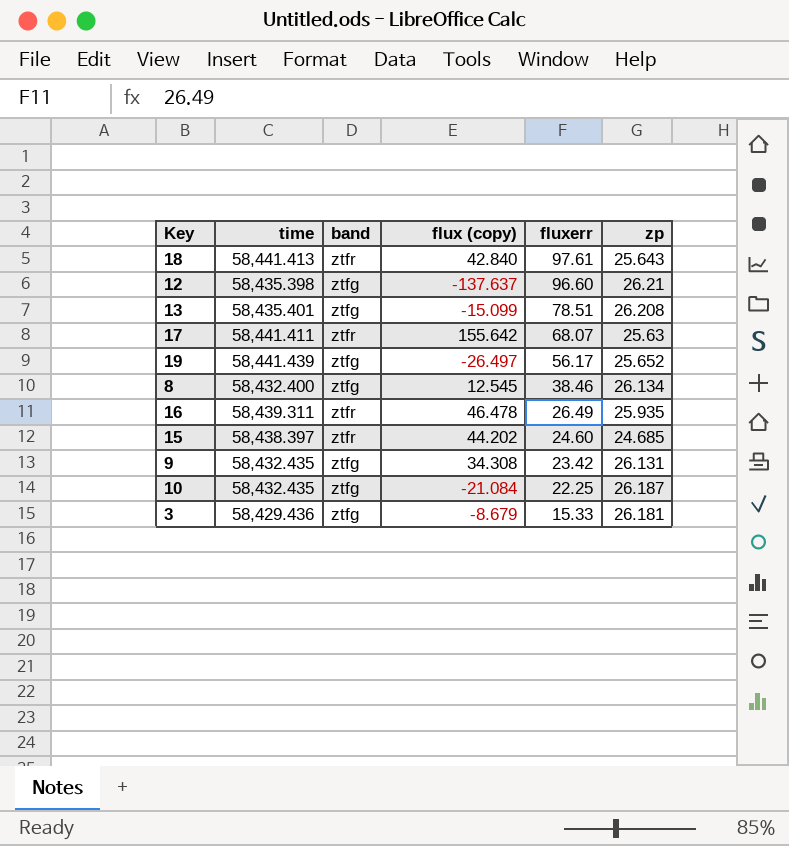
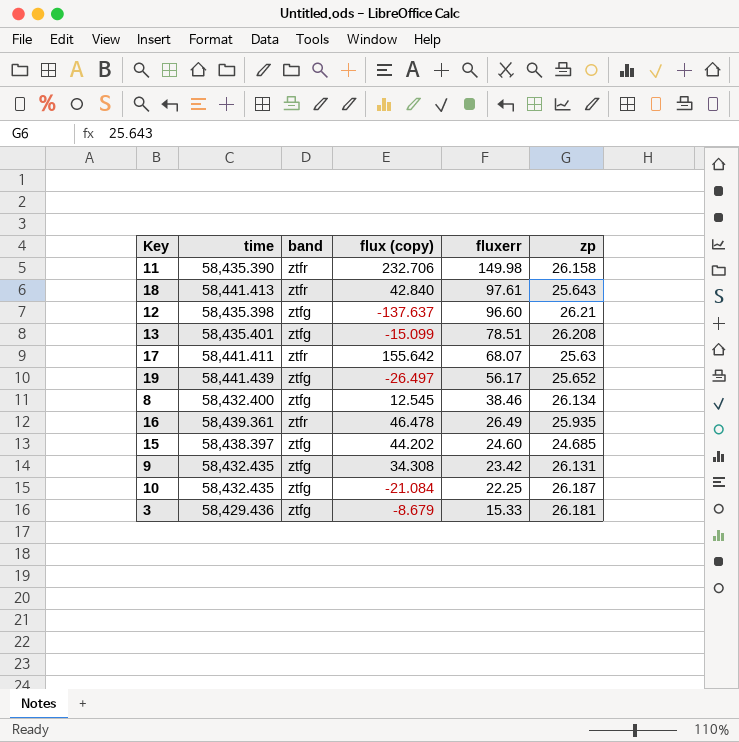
row 11: none -> 58,435.390 | ztfr | 232.706 | 149.98 | 26.158
16 | time: 58,439.311 -> 58,439.361
15 | band: ztfr -> ztfg

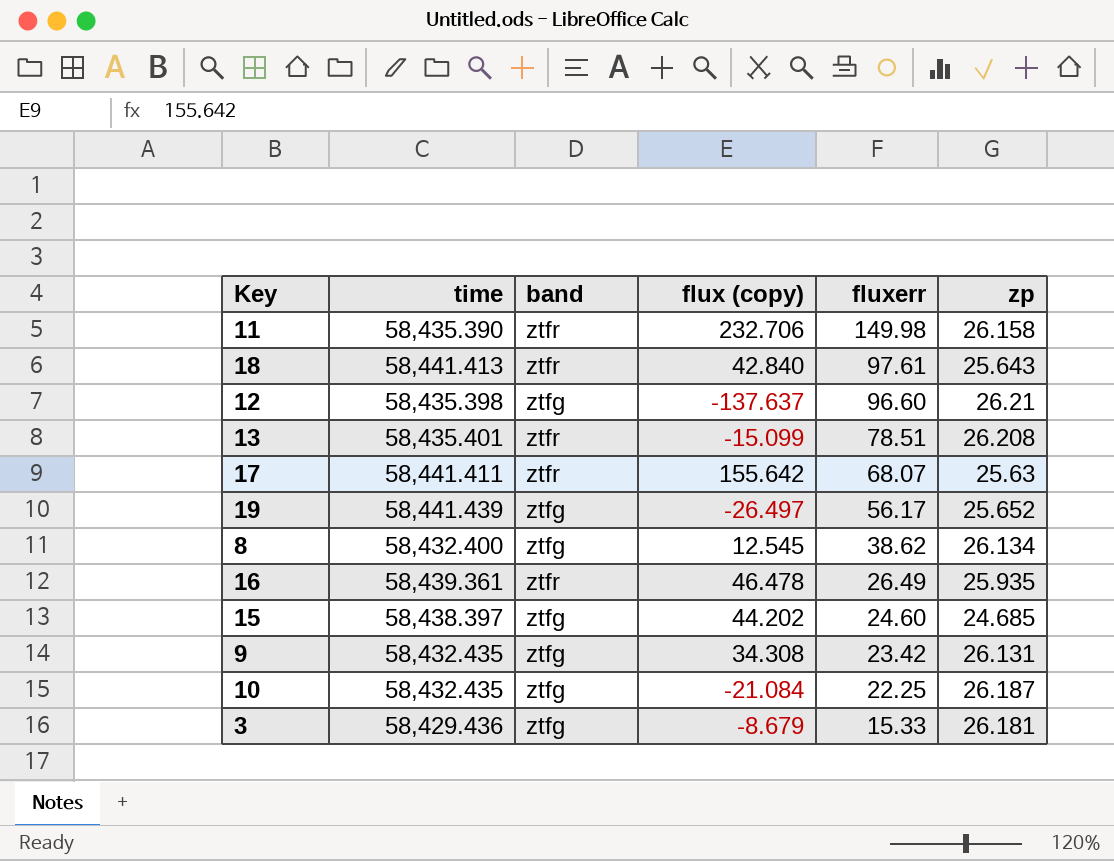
13 | band: ztfg -> ztfr
8 | fluxerr: 38.46 -> 38.62

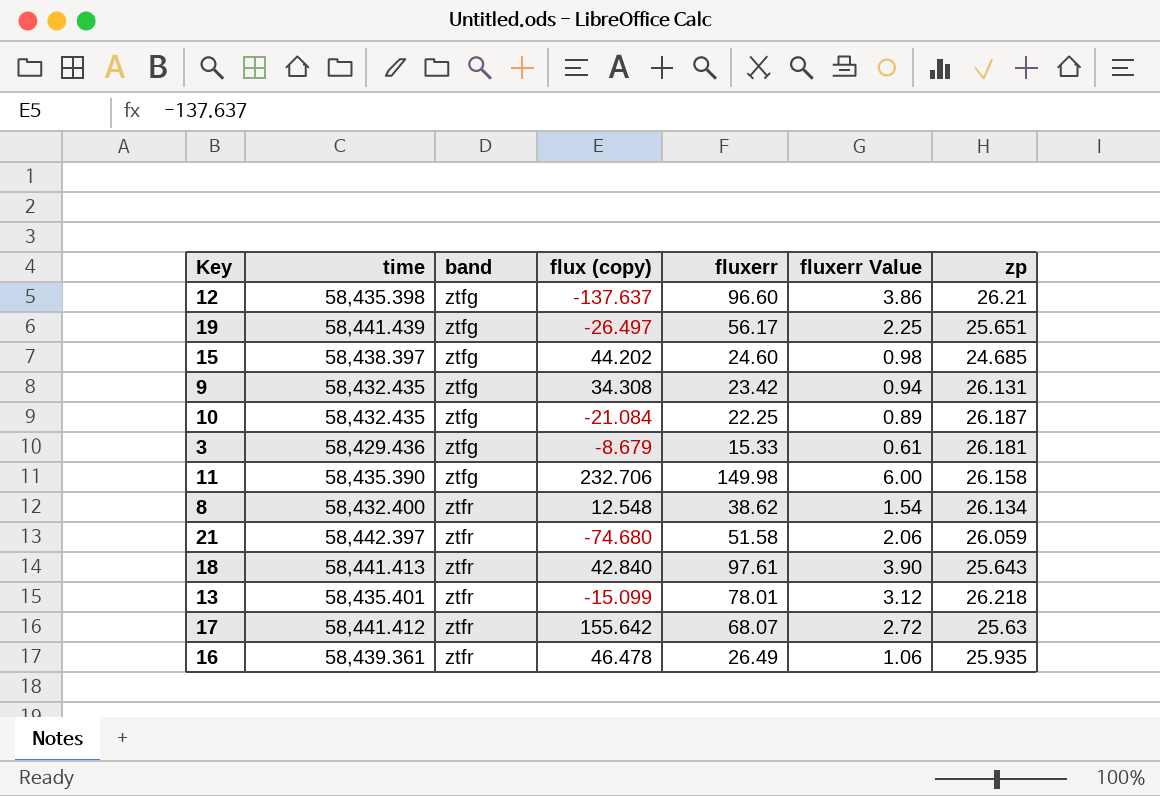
row order: fluxerr descending -> band ascending
column fluxerr Value | formula: none -> [fluxerr] * 0.04
19 | zp: 25.652 -> 25.651
11 | band: ztfr -> ztfg
8 | band: ztfg -> ztfr
8 | flux (copy): 12.545 -> 12.548
row 21: none -> 58,442.397 | ztfr | -74.680 | 51.58 | 2.06 | 26.059
13 | fluxerr: 78.51 -> 78.01
13 | zp: 26.208 -> 26.218
17 | time: 58,441.411 -> 58,441.412

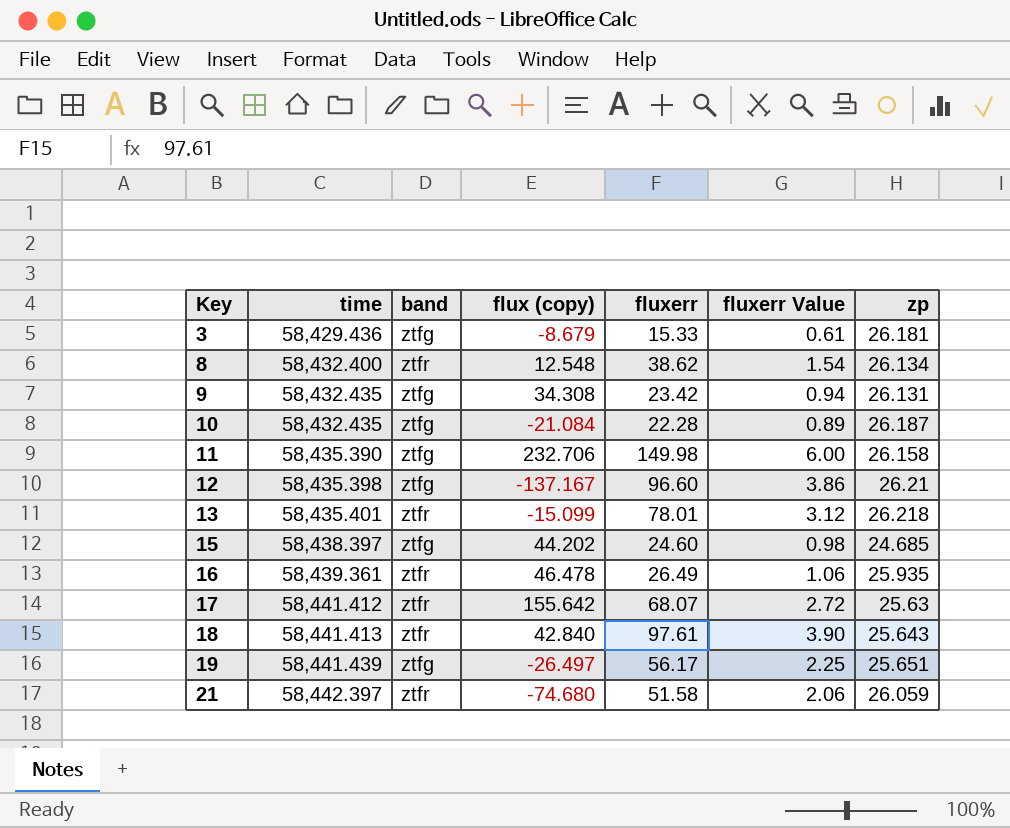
row order: band ascending -> Key ascending
10 | fluxerr: 22.25 -> 22.28
12 | flux (copy): -137.637 -> -137.167

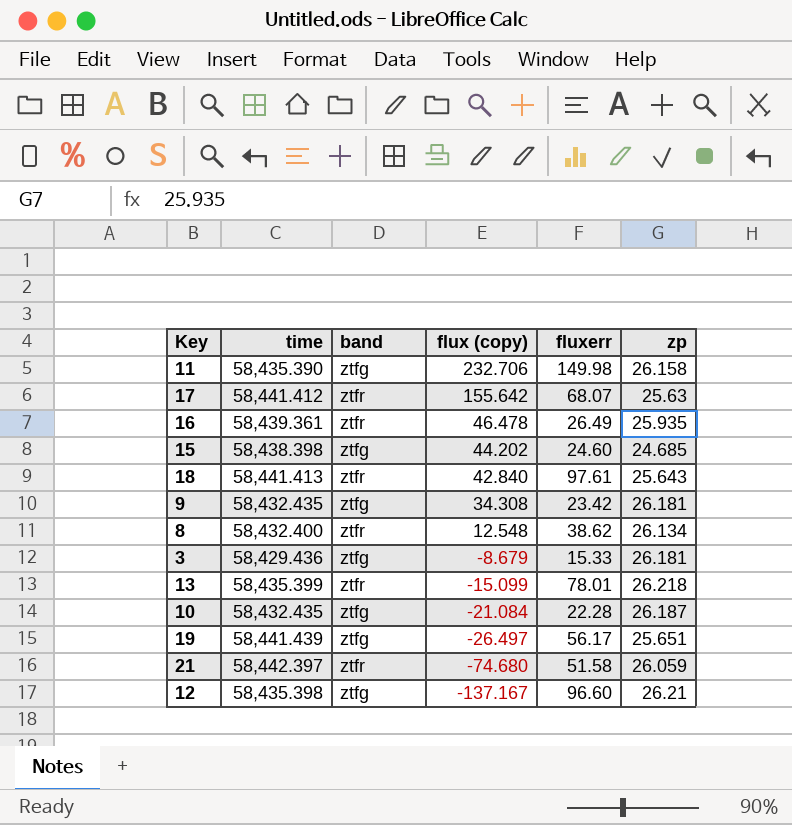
row order: Key ascending -> flux (copy) descending
column fluxerr Value | formula: [fluxerr] * 0.04 -> none
15 | time: 58,438.397 -> 58,438.398
9 | zp: 26.131 -> 26.181
13 | time: 58,435.401 -> 58,435.399

